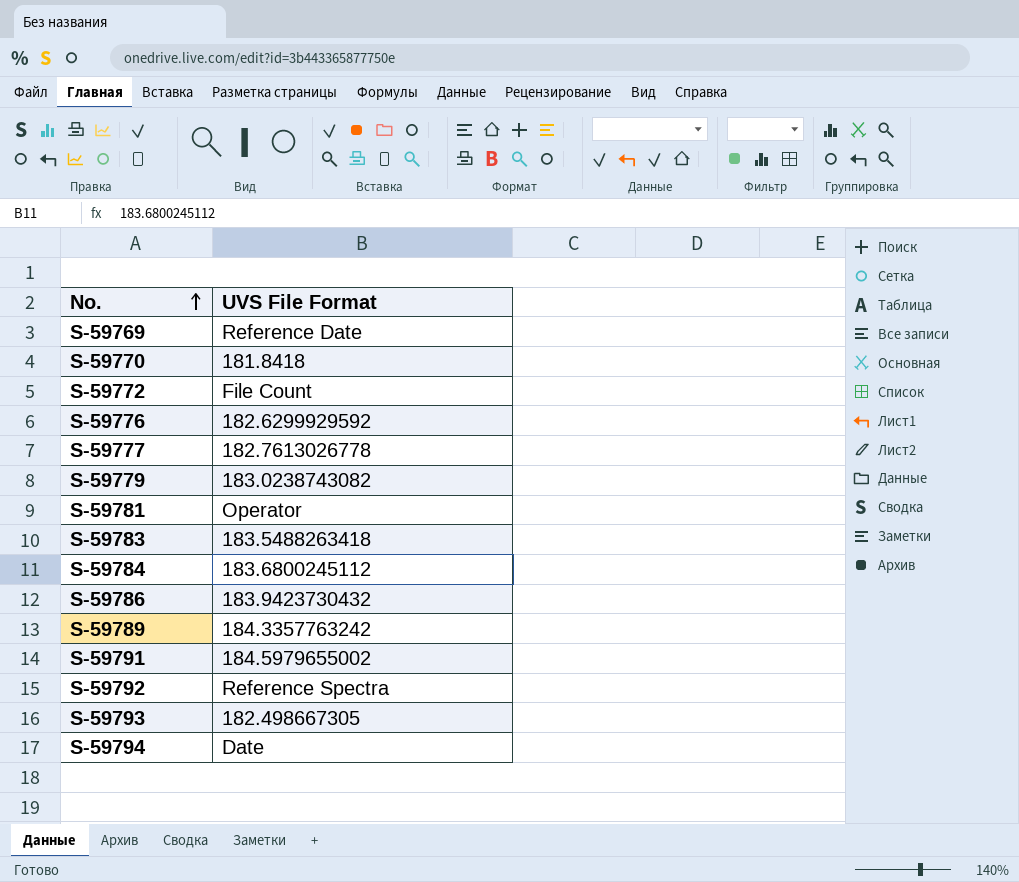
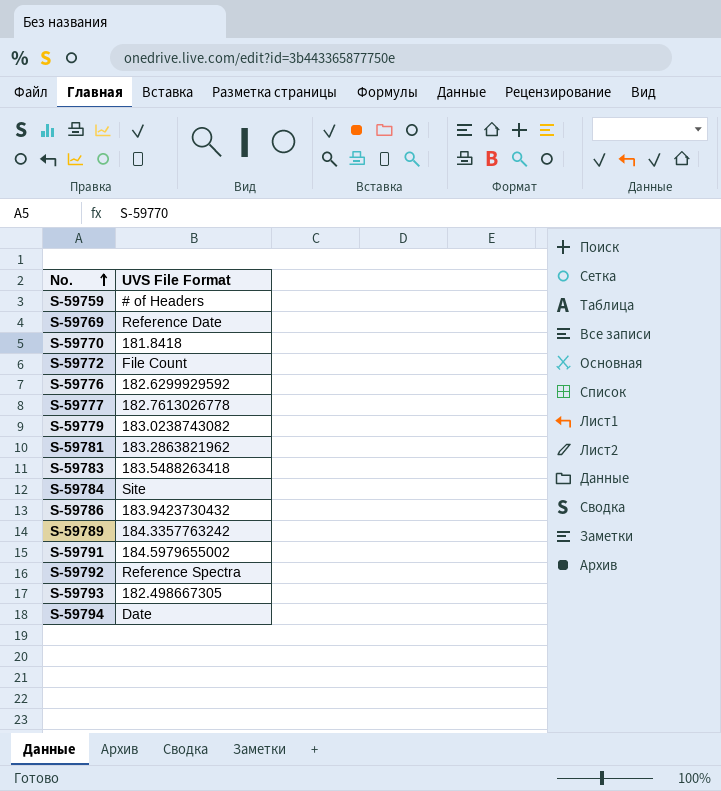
row S-59759: none -> # of Headers
S-59781 | UVS File Format: Operator -> 183.2863821962
S-59784 | UVS File Format: 183.6800245112 -> Site

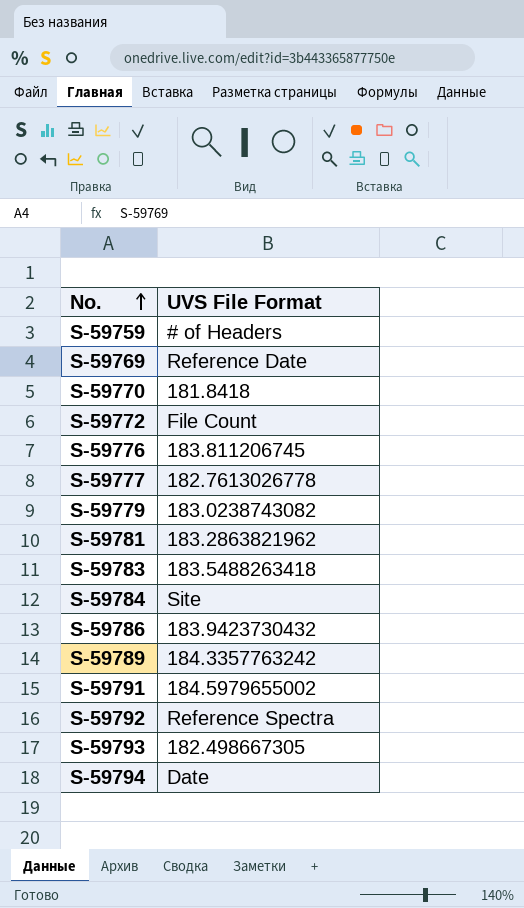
S-59776 | UVS File Format: 182.6299929592 -> 183.811206745

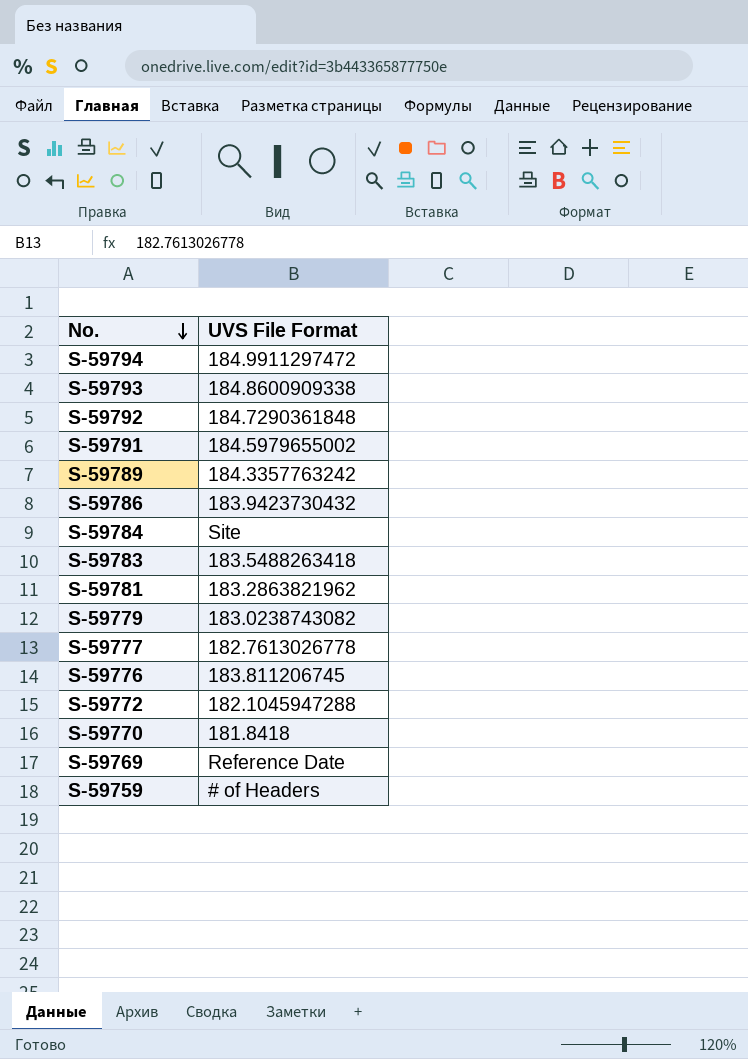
row order: No. ascending -> No. descending
S-59794 | UVS File Format: Date -> 184.9911297472
S-59793 | UVS File Format: 182.498667305 -> 184.8600909338
S-59792 | UVS File Format: Reference Spectra -> 184.7290361848
S-59772 | UVS File Format: File Count -> 182.1045947288

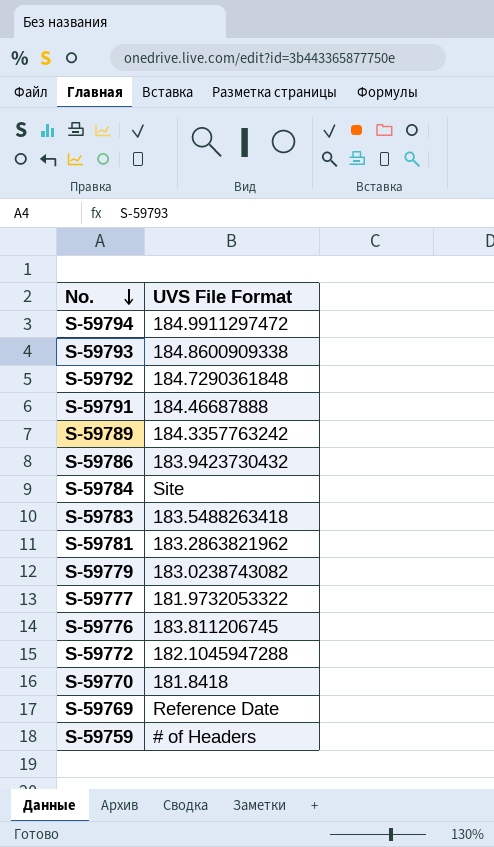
S-59791 | UVS File Format: 184.5979655002 -> 184.46687888
S-59777 | UVS File Format: 182.7613026778 -> 181.9732053322

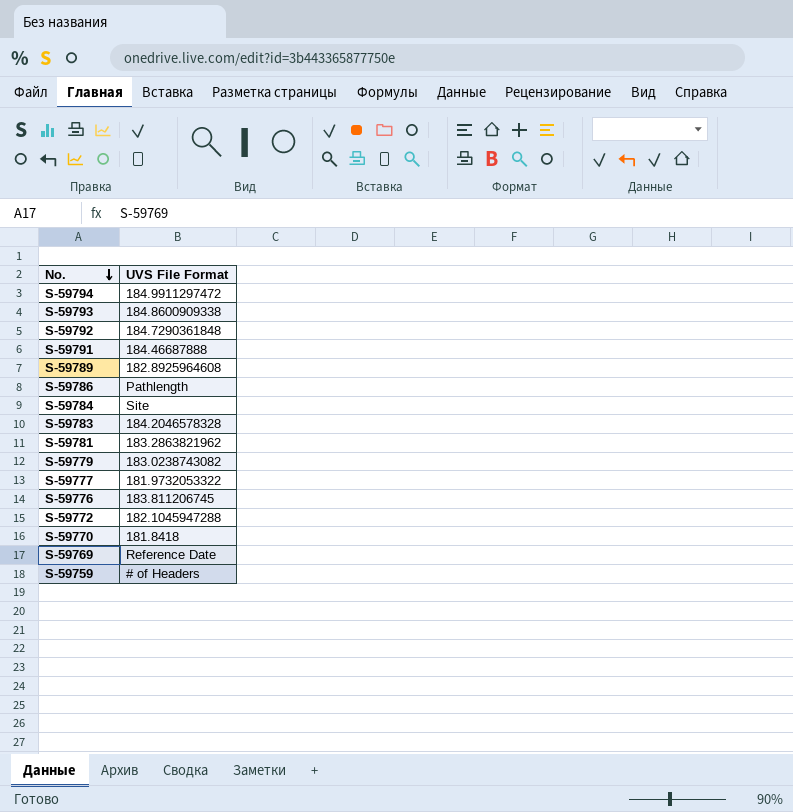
S-59789 | UVS File Format: 184.3357763242 -> 182.8925964608
S-59786 | UVS File Format: 183.9423730432 -> Pathlength
S-59783 | UVS File Format: 183.5488263418 -> 184.2046578328

